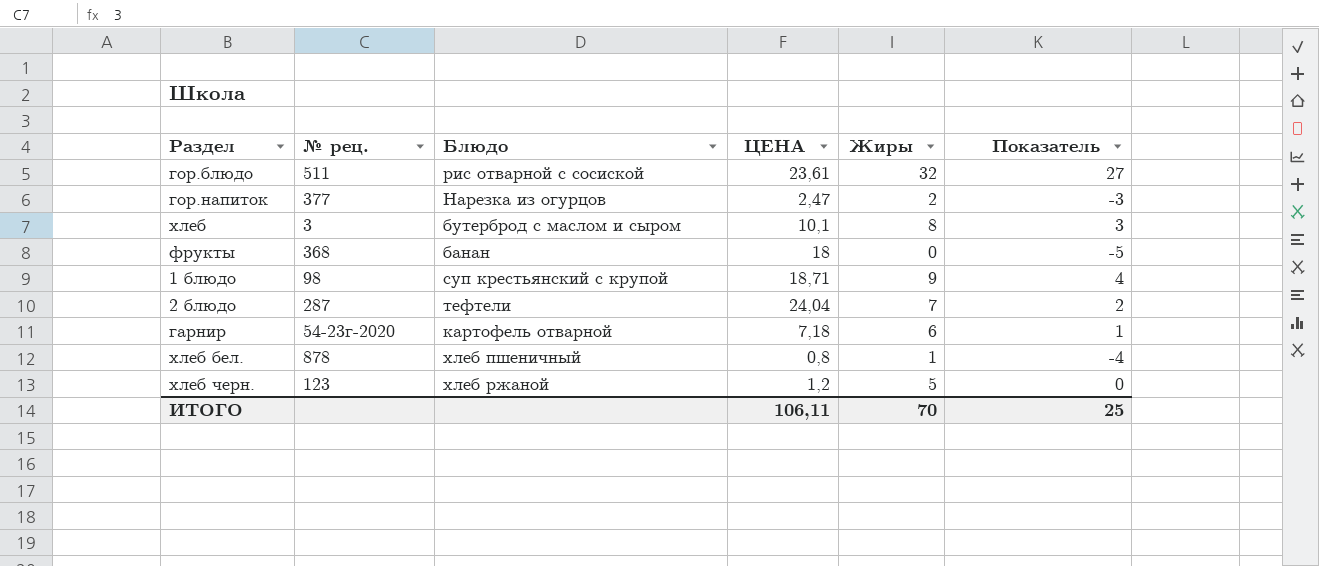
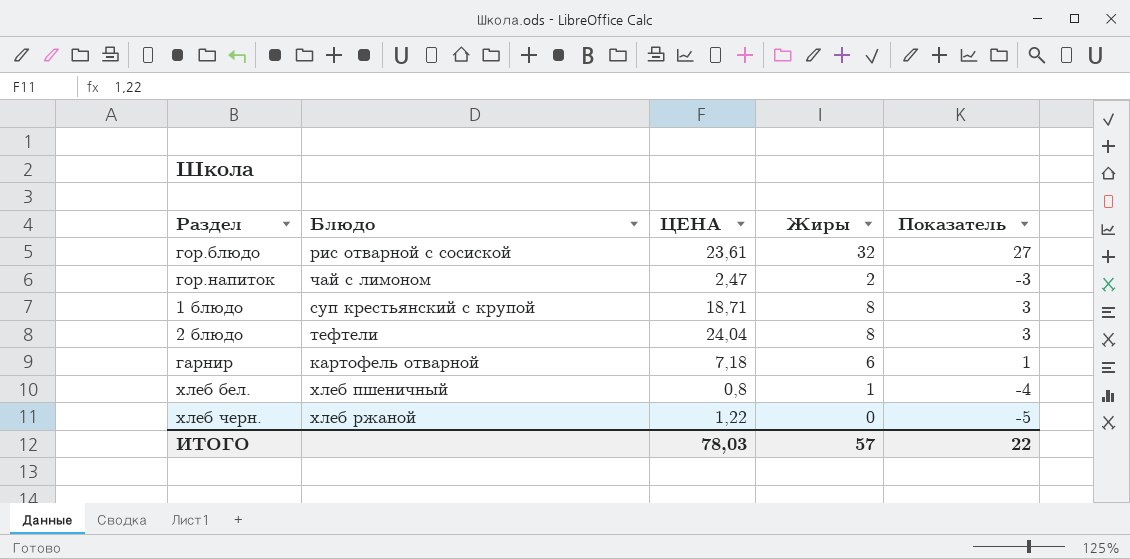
column № рец. | position: 2 -> none
row хлеб: 3 | бутерброд с маслом и сыром | 10,1 | 8 | 3 -> none
row фрукты: 368 | банан | 18 | 0 | -5 -> none
гор.напиток | Блюдо: Нарезка из огурцов -> чай с лимоном
1 блюдо | Жиры: 9 -> 8
1 блюдо | Показатель: 4 -> 3
2 блюдо | Жиры: 7 -> 8
2 блюдо | Показатель: 2 -> 3
хлеб черн. | ЦЕНА: 1,2 -> 1,22
хлеб черн. | Жиры: 5 -> 0
хлеб черн. | Показатель: 0 -> -5
ИТОГО | ЦЕНА: 106,11 -> 78,03
ИТОГО | Жиры: 70 -> 57
ИТОГО | Показатель: 25 -> 22

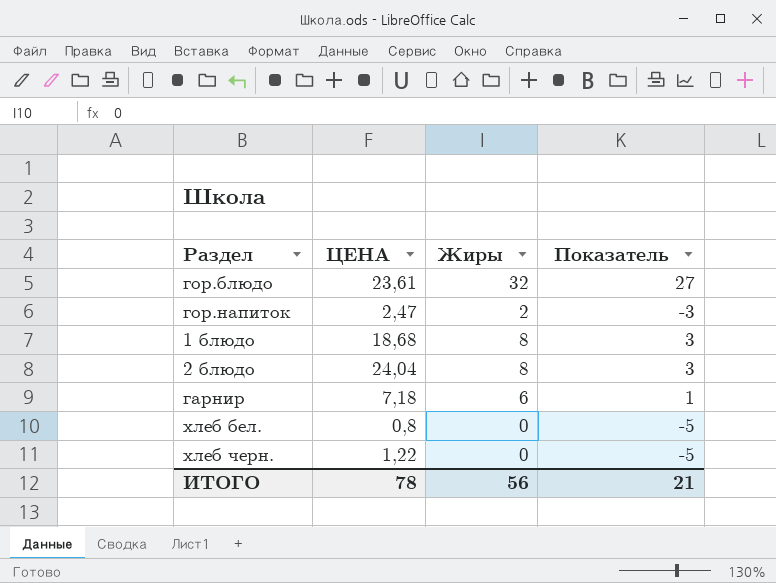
column Блюдо | position: 2 -> none
1 блюдо | ЦЕНА: 18,71 -> 18,68
хлеб бел. | Жиры: 1 -> 0
хлеб бел. | Показатель: -4 -> -5
ИТОГО | ЦЕНА: 78,03 -> 78
ИТОГО | Жиры: 57 -> 56
ИТОГО | Показатель: 22 -> 21

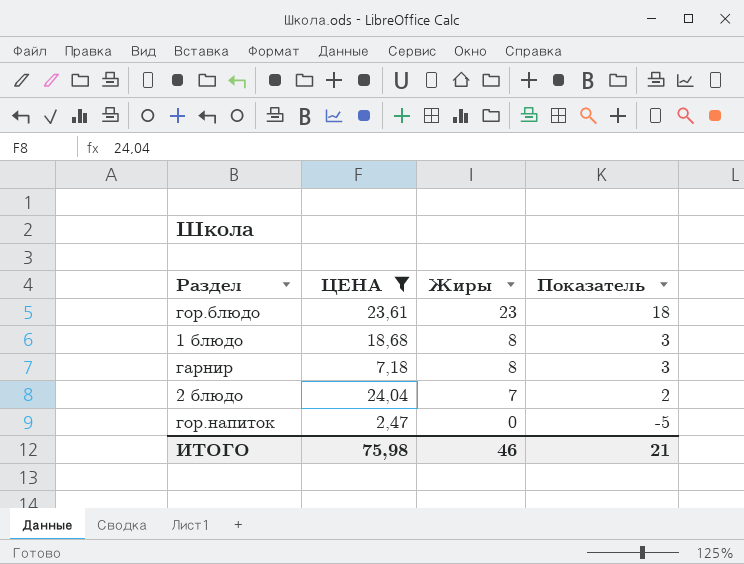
filter: none -> ЦЕНА >= 2,47
row order: none -> Жиры descending
гор.блюдо | Жиры: 32 -> 23
гор.блюдо | Показатель: 27 -> 18
гарнир | Жиры: 6 -> 8
гарнир | Показатель: 1 -> 3
2 блюдо | Жиры: 8 -> 7
2 блюдо | Показатель: 3 -> 2
гор.напиток | Жиры: 2 -> 0
гор.напиток | Показатель: -3 -> -5
ИТОГО | ЦЕНА: 78 -> 75,98
ИТОГО | Жиры: 56 -> 46

